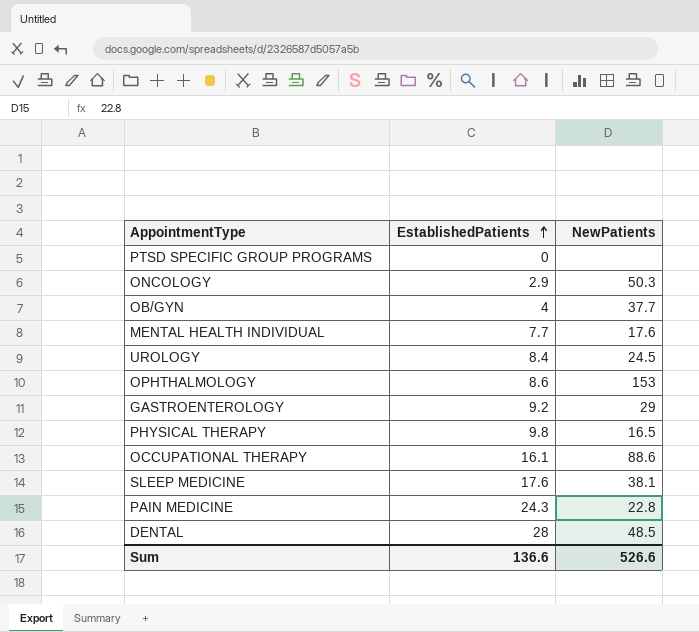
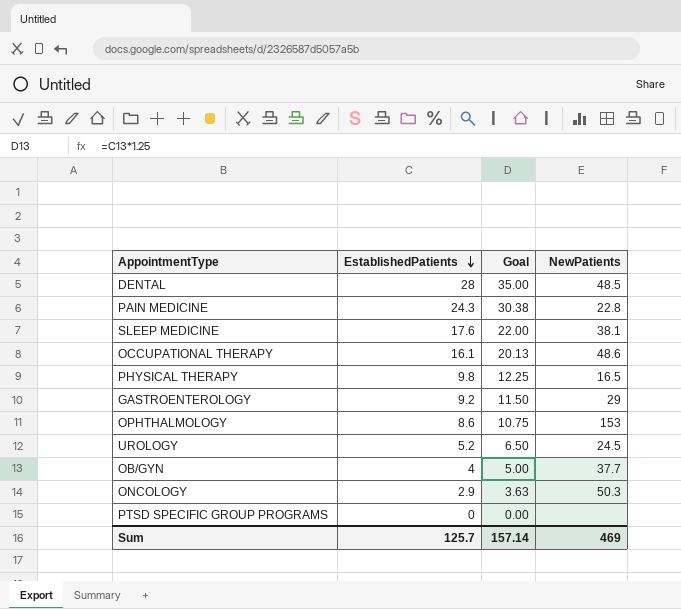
row order: EstablishedPatients ascending -> EstablishedPatients descending
column Goal | formula: none -> [EstablishedPatients] * 1.25
row MENTAL HEALTH INDIVIDUAL: 7.7 | 17.6 -> none
OCCUPATIONAL THERAPY | NewPatients: 88.6 -> 48.6
UROLOGY | EstablishedPatients: 8.4 -> 5.2
Sum | EstablishedPatients: 136.6 -> 125.7
Sum | NewPatients: 526.6 -> 469

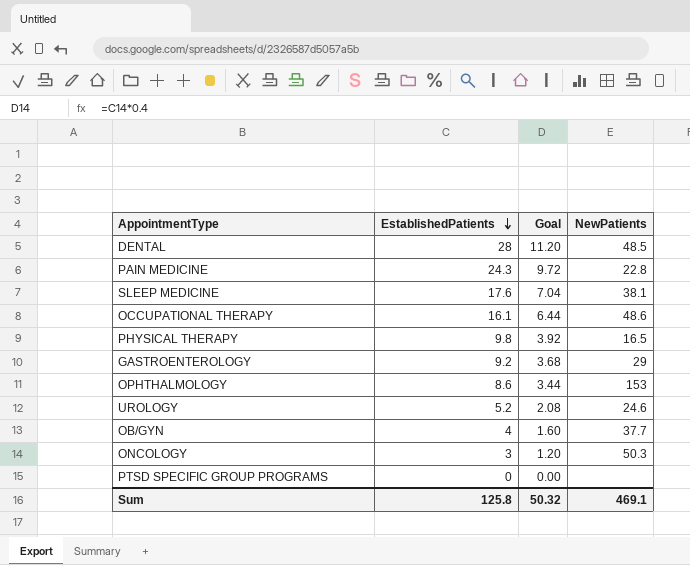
column Goal | formula: [EstablishedPatients] * 1.25 -> [EstablishedPatients] * 0.4
UROLOGY | NewPatients: 24.5 -> 24.6
ONCOLOGY | EstablishedPatients: 2.9 -> 3
Sum | EstablishedPatients: 125.7 -> 125.8
Sum | Goal: 157.14 -> 50.32
Sum | NewPatients: 469 -> 469.1

